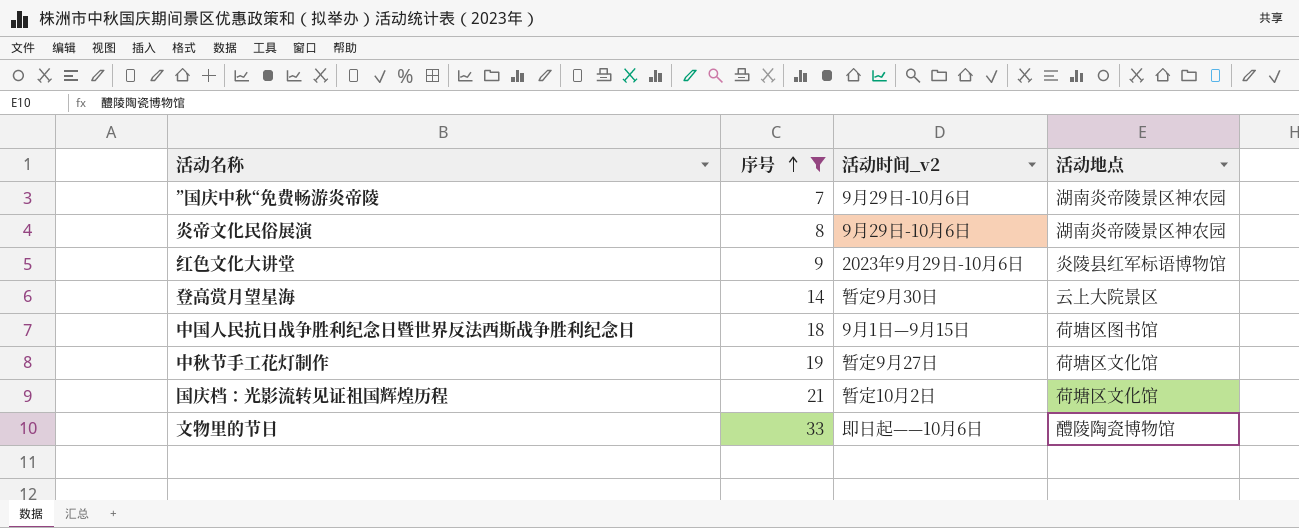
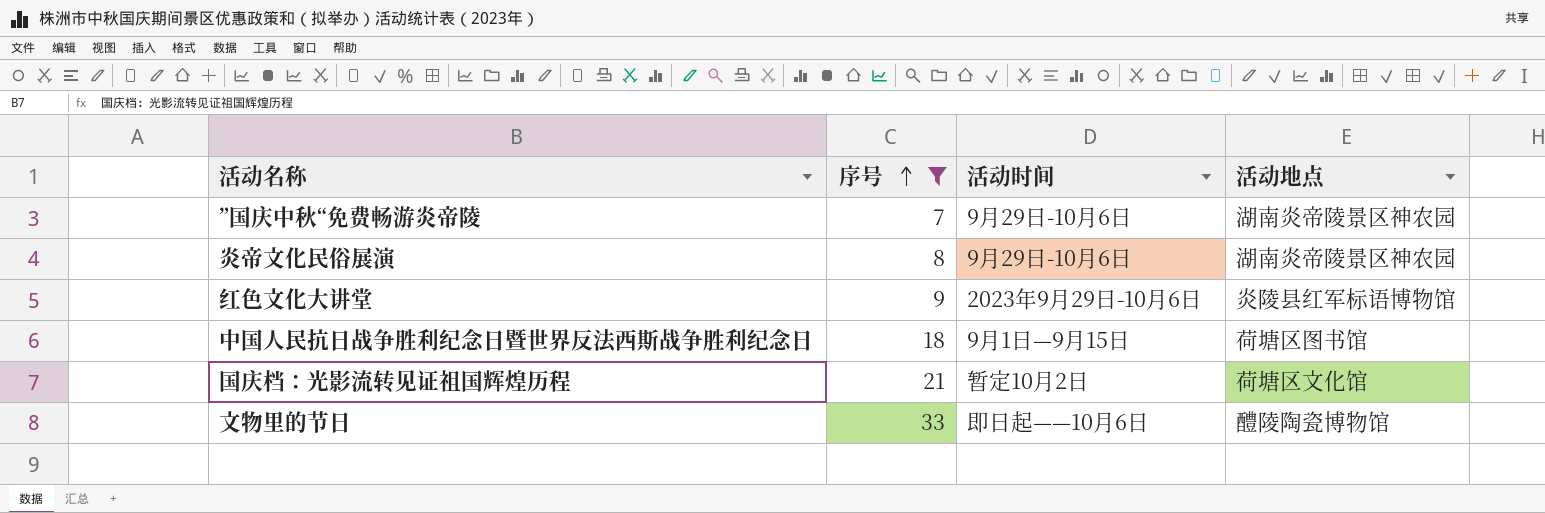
column name: 活动时间_v2 -> 活动时间
row 登高赏月望星海: 14 | 暂定9月30日 | 云上大院景区 -> none
row 中秋节手工花灯制作: 19 | 暂定9月27日 | 荷塘区文化馆 -> none

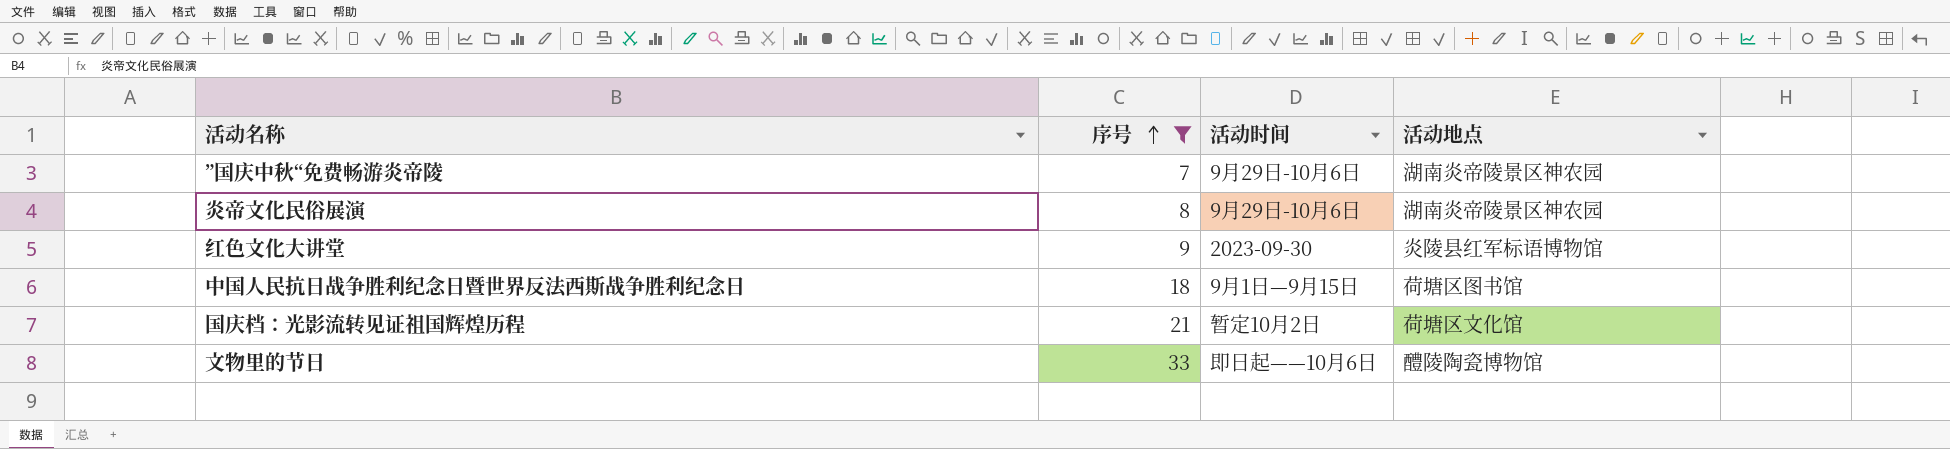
红色文化大讲堂 | 活动时间: 2023年9月29日-10月6日 -> 2023-09-30

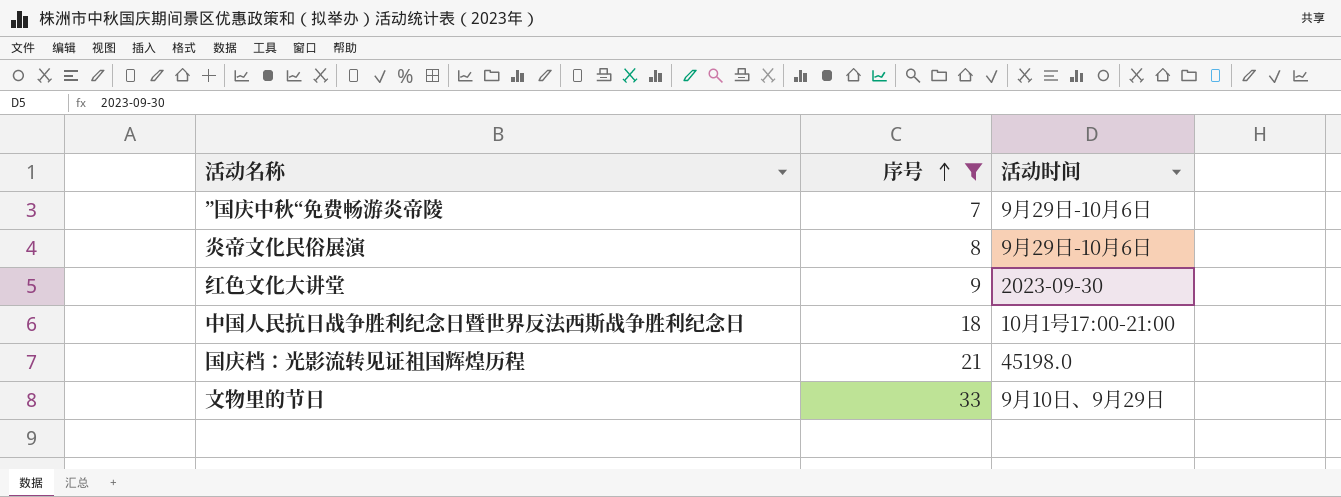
column 活动地点 | position: 4 -> none
中国人民抗日战争胜利纪念日暨世界反法西斯战争胜利纪念日 | 活动时间: 9月1日—9月15日 -> 10月1号17:00-21:00
国庆档：光影流转见证祖国辉煌历程 | 活动时间: 暂定10月2日 -> 45198.0
文物里的节日 | 活动时间: 即日起——10月6日 -> 9月10日、9月29日

